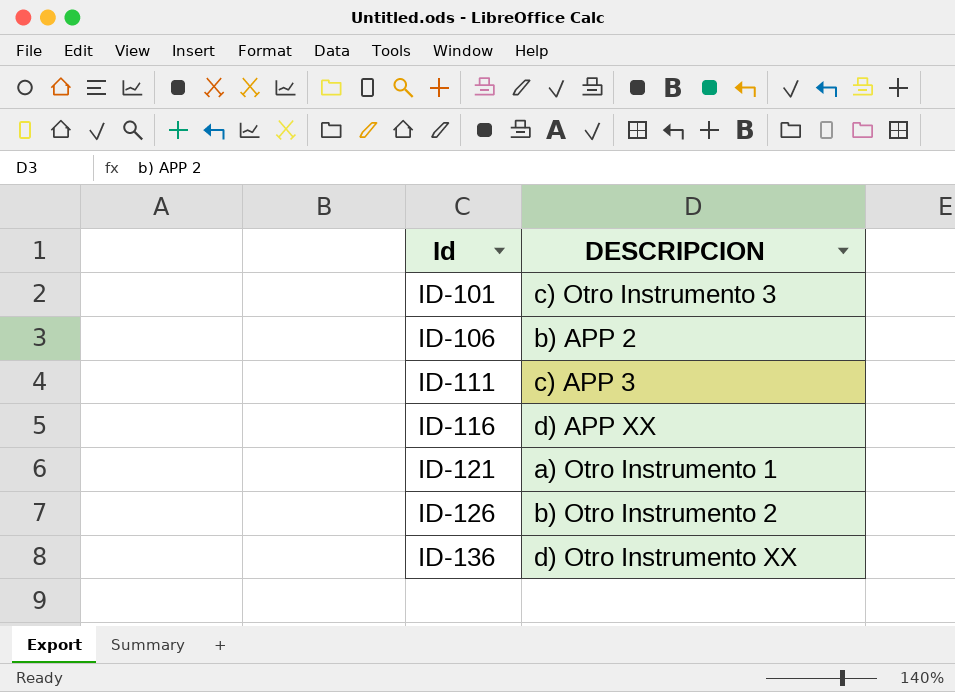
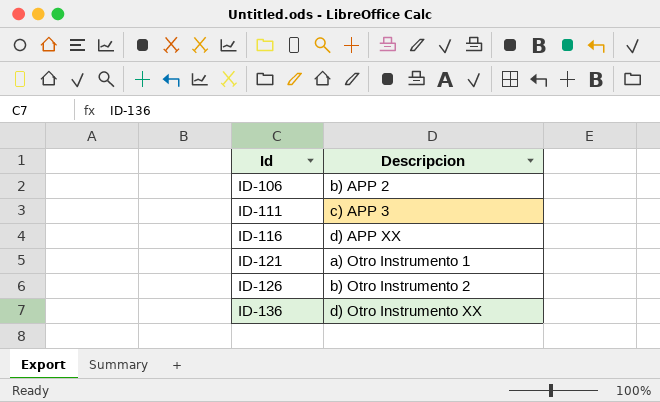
column name: DESCRIPCION -> Descripcion
row ID-101: c) Otro Instrumento 3 -> none

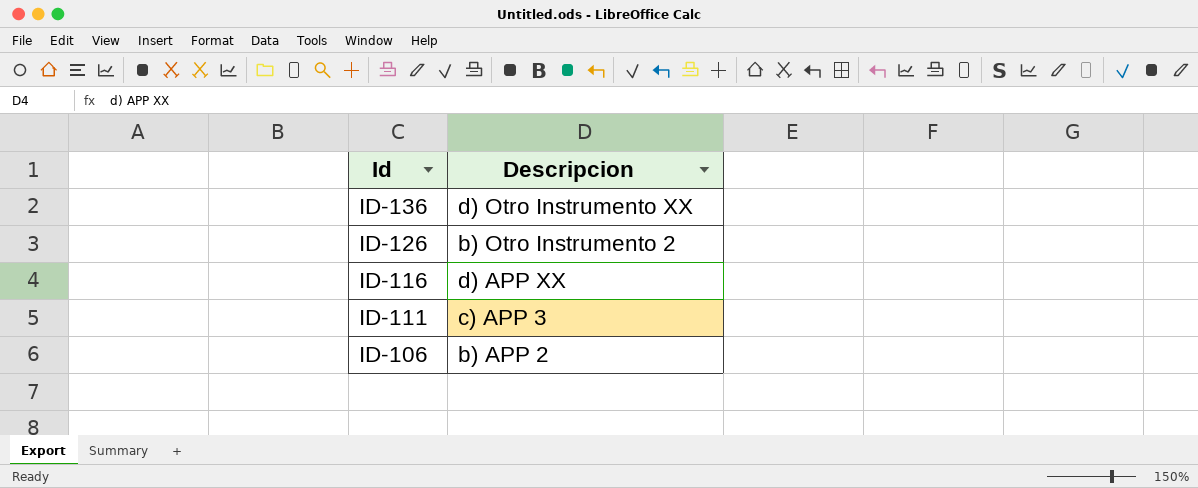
row order: Id ascending -> Id descending
row ID-121: a) Otro Instrumento 1 -> none

